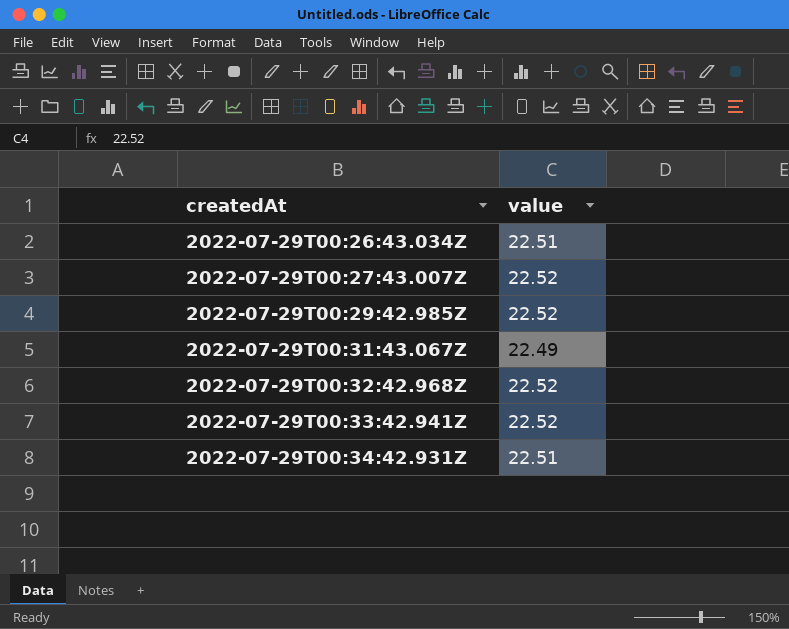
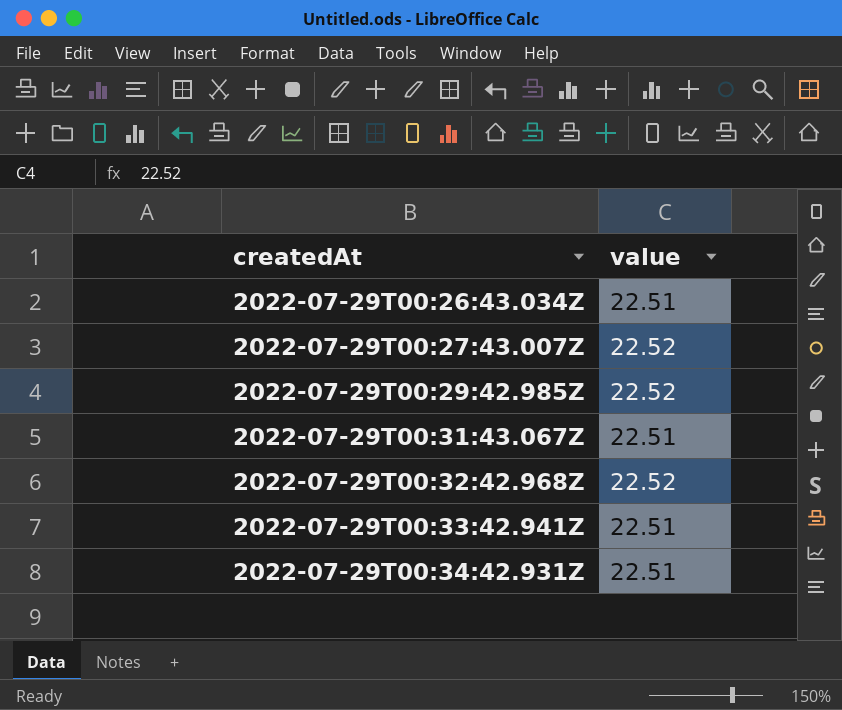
2022-07-29T00:31:43.067Z | value: 22.49 -> 22.51
2022-07-29T00:33:42.941Z | value: 22.52 -> 22.51

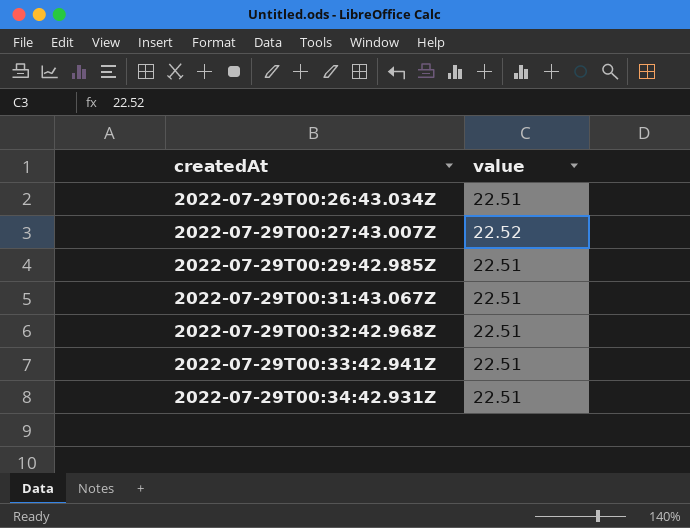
2022-07-29T00:29:42.985Z | value: 22.52 -> 22.51
2022-07-29T00:32:42.968Z | value: 22.52 -> 22.51

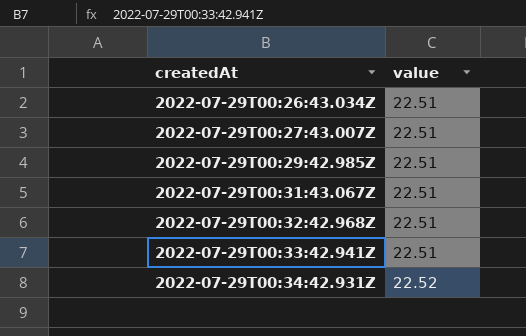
2022-07-29T00:27:43.007Z | value: 22.52 -> 22.51
2022-07-29T00:34:42.931Z | value: 22.51 -> 22.52

